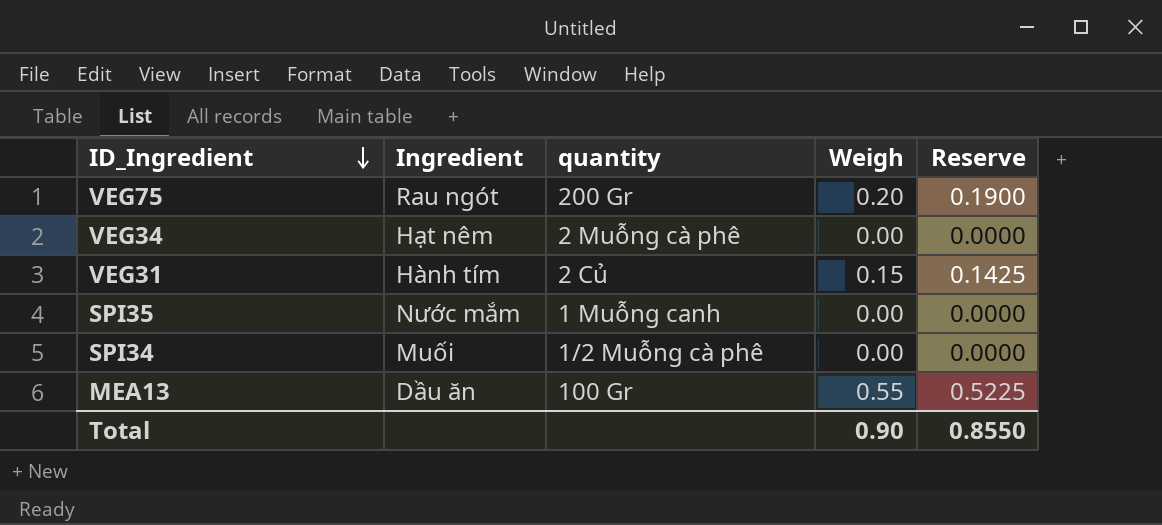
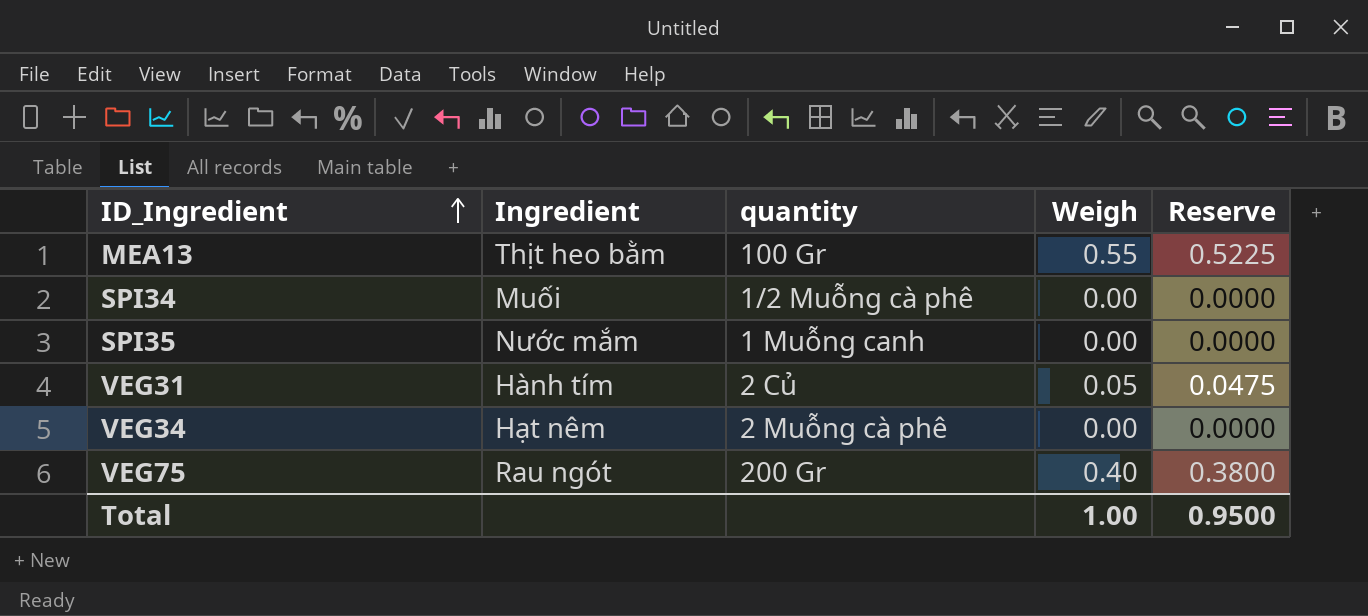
row order: ID_Ingredient descending -> ID_Ingredient ascending
MEA13 | Ingredient: Dầu ăn -> Thịt heo bằm
VEG31 | Weigh: 0.15 -> 0.05
VEG31 | Reserve: 0.1425 -> 0.0475
VEG75 | Weigh: 0.20 -> 0.40
VEG75 | Reserve: 0.1900 -> 0.3800
Total | Weigh: 0.90 -> 1.00
Total | Reserve: 0.8550 -> 0.9500

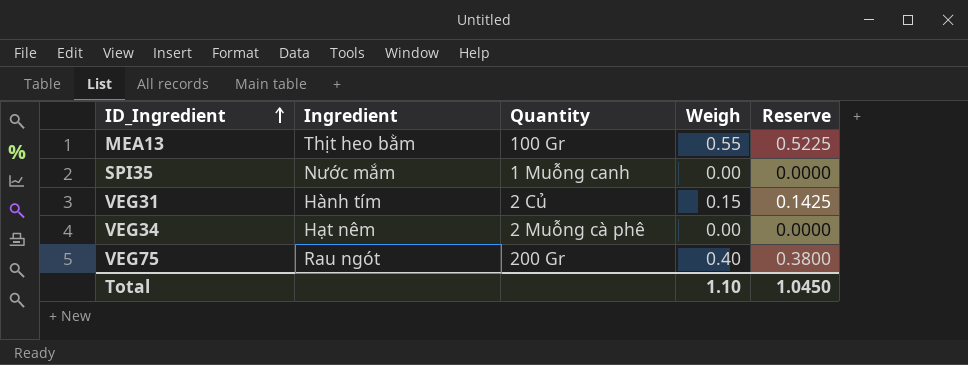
column name: quantity -> Quantity
row SPI34: Muối | 1/2 Muỗng cà phê | 0.00 | 0.0000 -> none
VEG31 | Weigh: 0.05 -> 0.15
VEG31 | Reserve: 0.0475 -> 0.1425
Total | Weigh: 1.00 -> 1.10
Total | Reserve: 0.9500 -> 1.0450

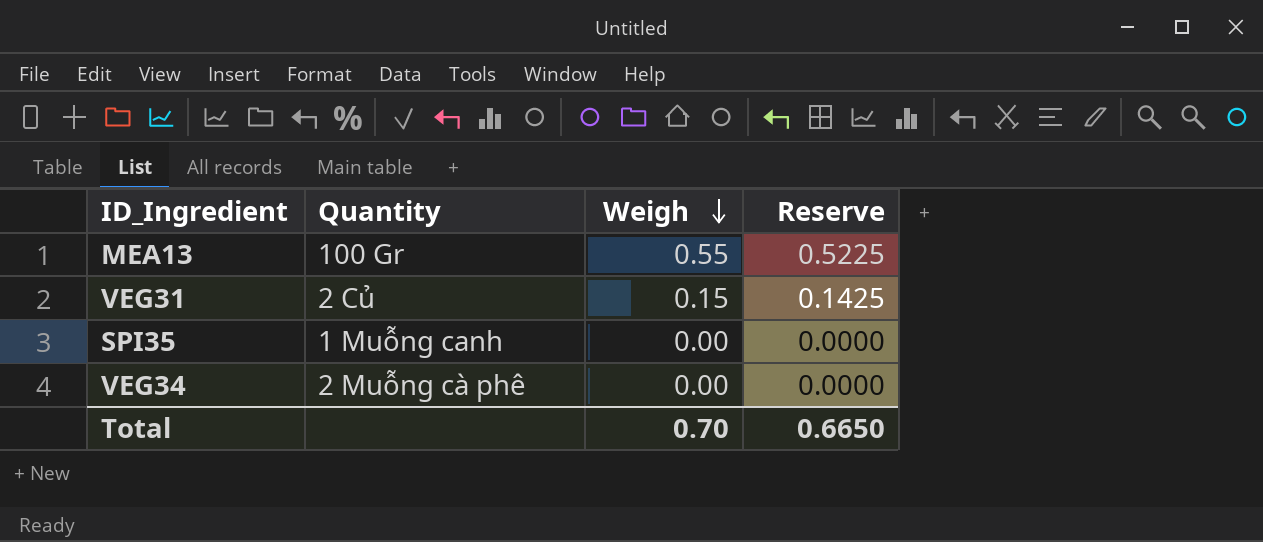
row order: ID_Ingredient ascending -> Weigh descending
column Ingredient | position: 2 -> none
row VEG75: Rau ngót | 200 Gr | 0.40 | 0.3800 -> none
Total | Weigh: 1.10 -> 0.70
Total | Reserve: 1.0450 -> 0.6650

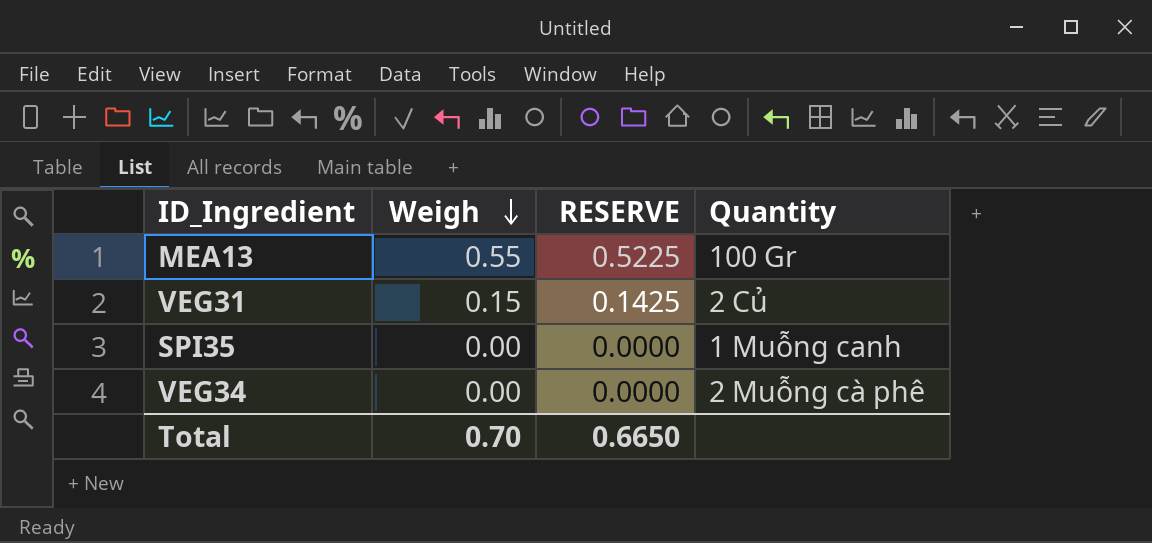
column name: Reserve -> RESERVE
column Quantity | position: 2 -> 4

